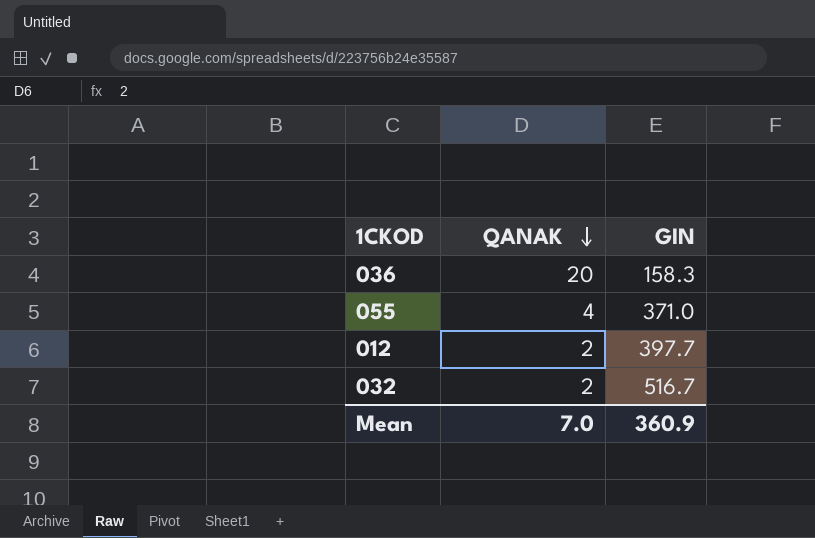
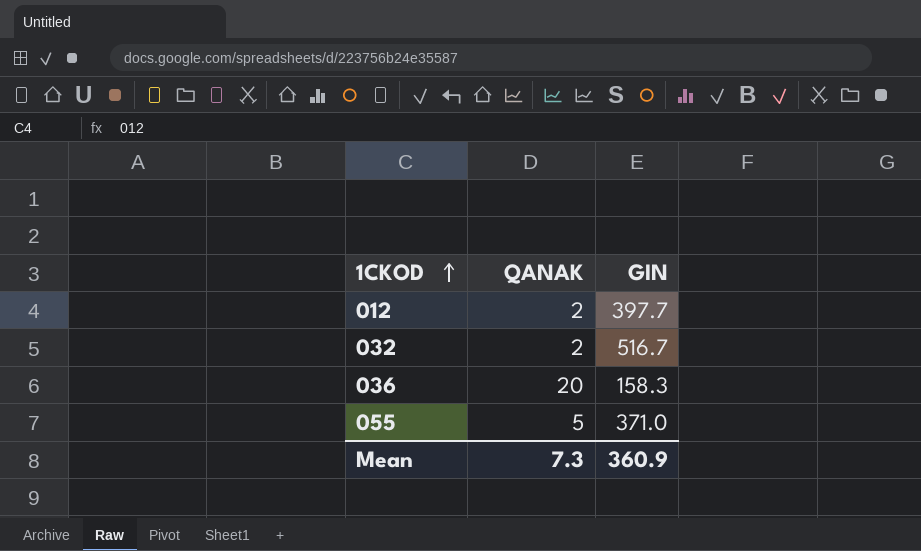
row order: QANAK descending -> 1CKOD ascending
055 | QANAK: 4 -> 5
Mean | QANAK: 7.0 -> 7.3

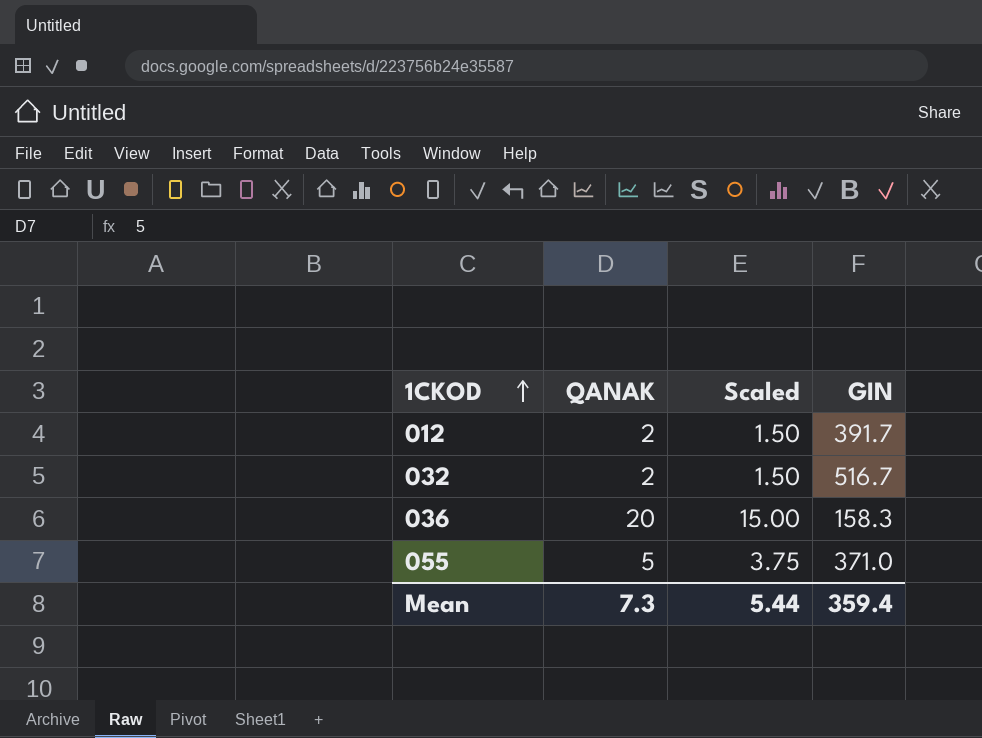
column Scaled | formula: none -> [QANAK] * 0.75
012 | GIN: 397.7 -> 391.7
Mean | GIN: 360.9 -> 359.4

